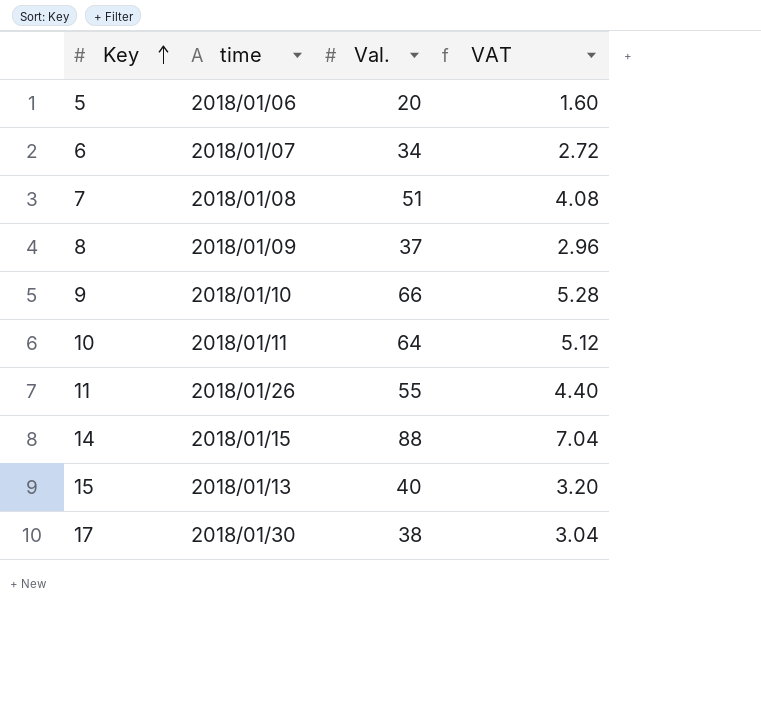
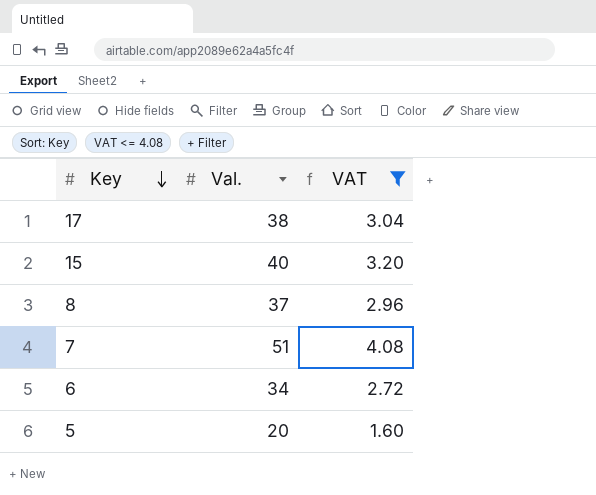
filter: none -> VAT <= 4.08
row order: Key ascending -> Key descending
column time | position: 2 -> none

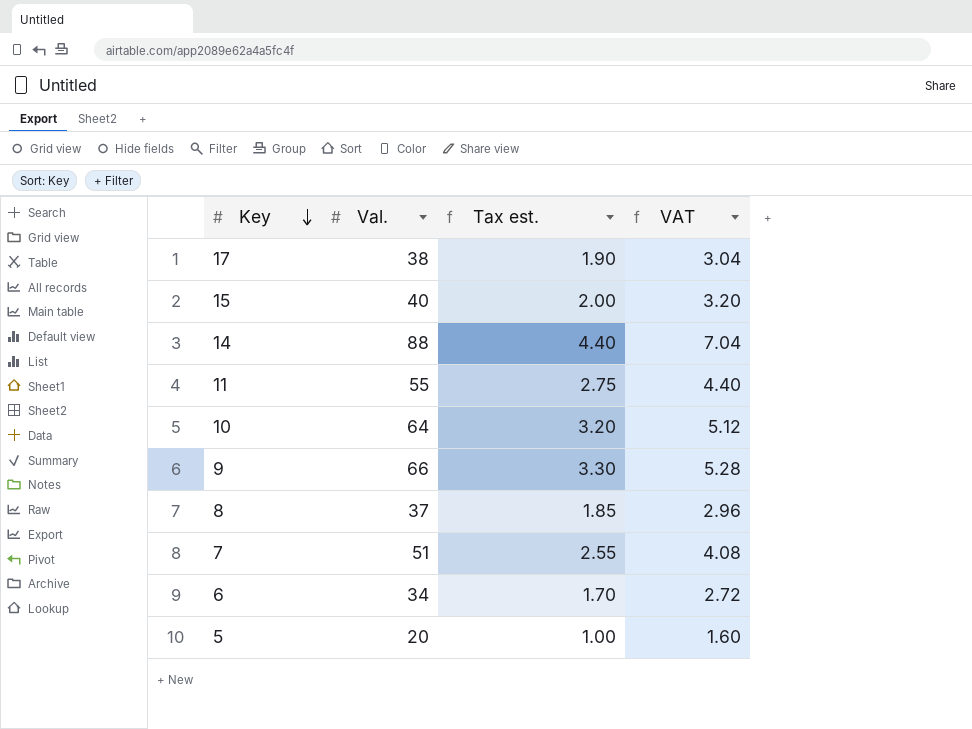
filter: VAT <= 4.08 -> none
column Tax est. | formula: none -> [Val.] * 0.05

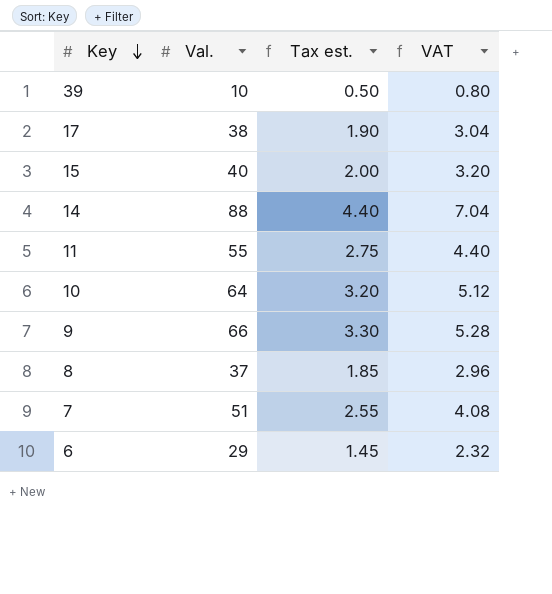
row 5: 20 | 1.00 | 1.60 -> none
row 39: none -> 10 | 0.50 | 0.80
6 | Val.: 34 -> 29
6 | Tax est.: 1.70 -> 1.45
6 | VAT: 2.72 -> 2.32

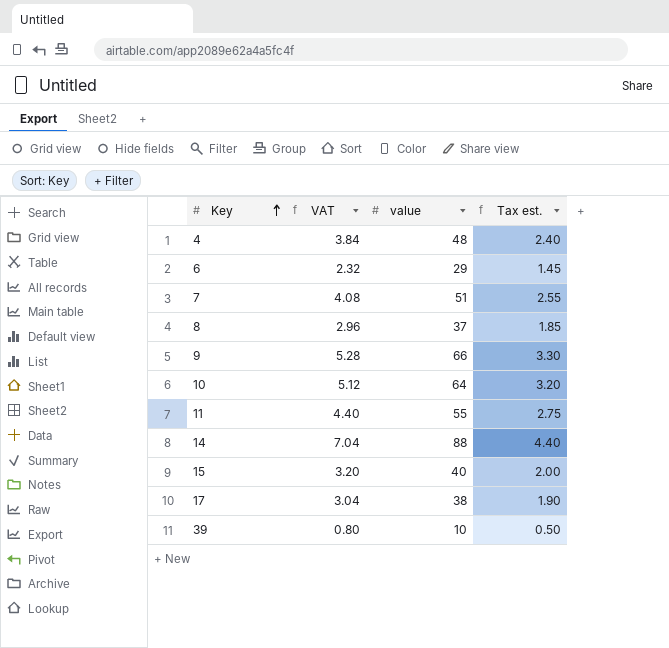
row order: Key descending -> Key ascending
column VAT | position: 4 -> 2
column name: Val. -> value
row 4: none -> 3.84 | 48 | 2.40

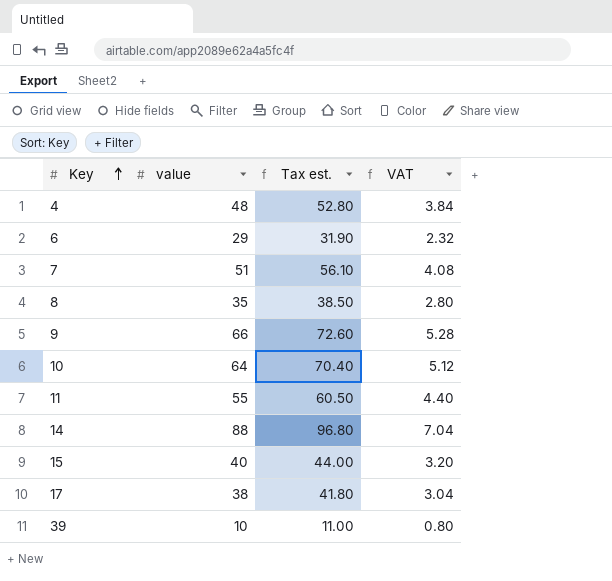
column Tax est. | formula: [value] * 0.05 -> [value] * 1.1
column VAT | position: 2 -> 4
8 | value: 37 -> 35
8 | VAT: 2.96 -> 2.80

